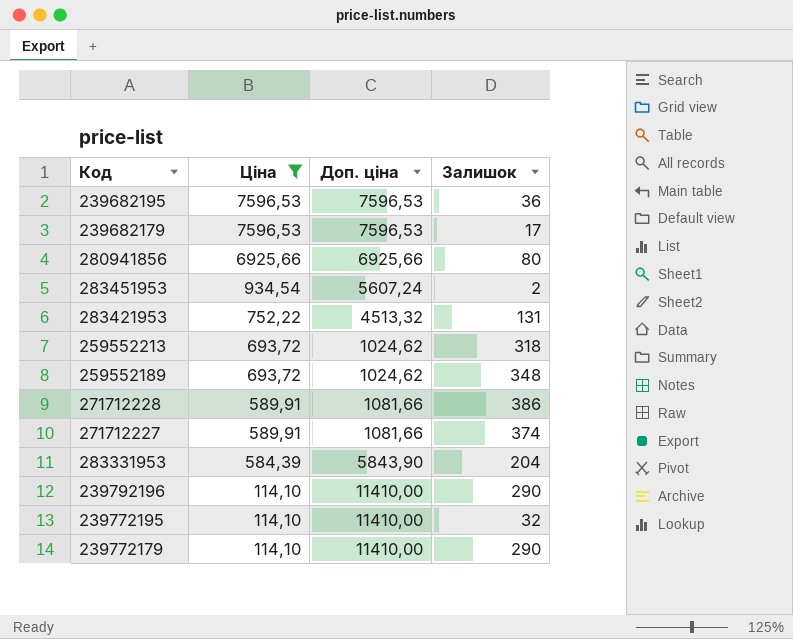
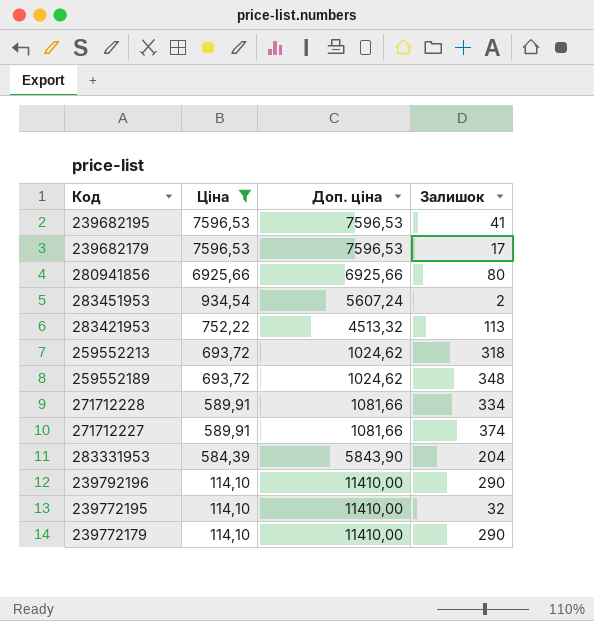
239682195 | Залишок: 36 -> 41
283421953 | Залишок: 131 -> 113
271712228 | Залишок: 386 -> 334

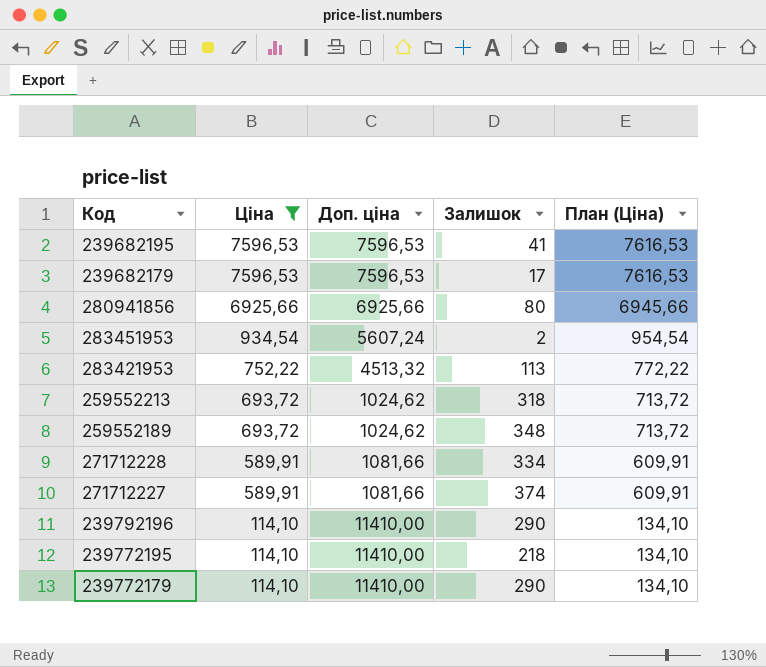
column План (Ціна) | formula: none -> [Ціна] + 20
row 283331953: 584,39 | 5843,90 | 204 -> none
239772195 | Залишок: 32 -> 218

